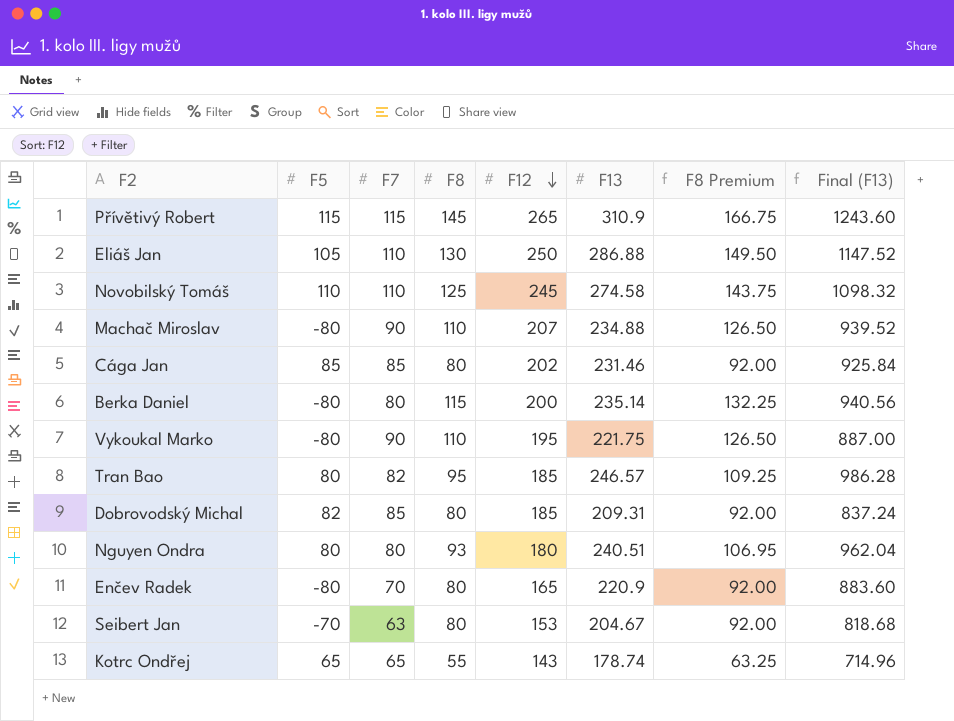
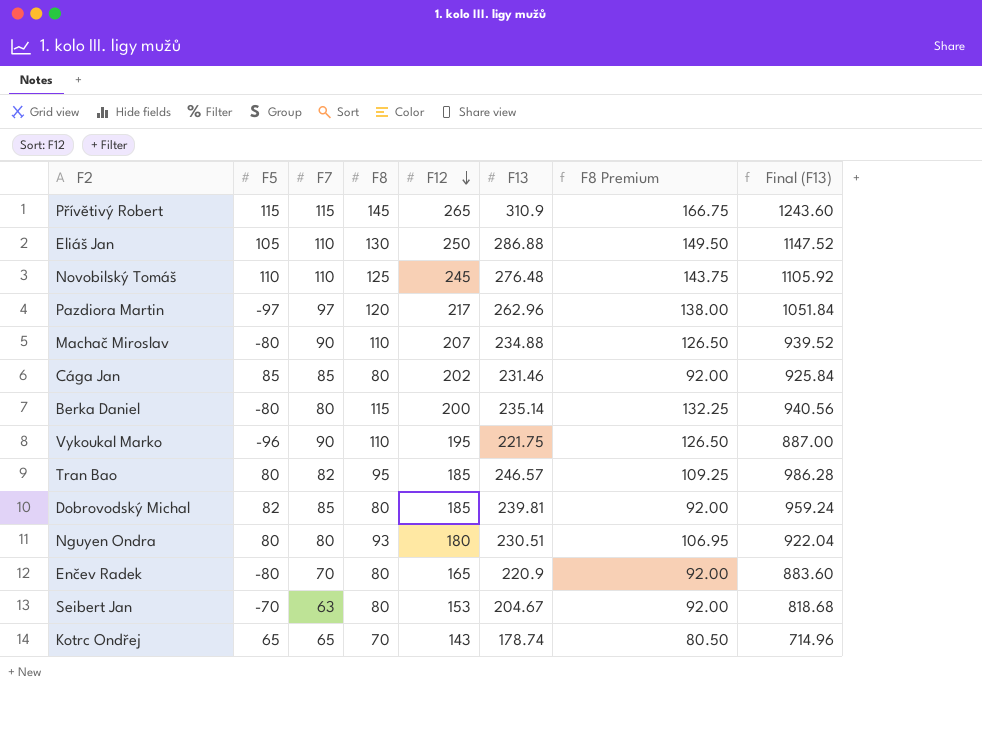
Novobilský Tomáš | F13: 274.58 -> 276.48
Novobilský Tomáš | Final (F13): 1098.32 -> 1105.92
row Pazdiora Martin: none -> -97 | 97 | 120 | 217 | 262.96 | 138.00 | 1051.84
Vykoukal Marko | F5: -80 -> -96
Dobrovodský Michal | F13: 209.31 -> 239.81
Dobrovodský Michal | Final (F13): 837.24 -> 959.24
Nguyen Ondra | F13: 240.51 -> 230.51
Nguyen Ondra | Final (F13): 962.04 -> 922.04
Kotrc Ondřej | F8: 55 -> 70
Kotrc Ondřej | F8 Premium: 63.25 -> 80.50

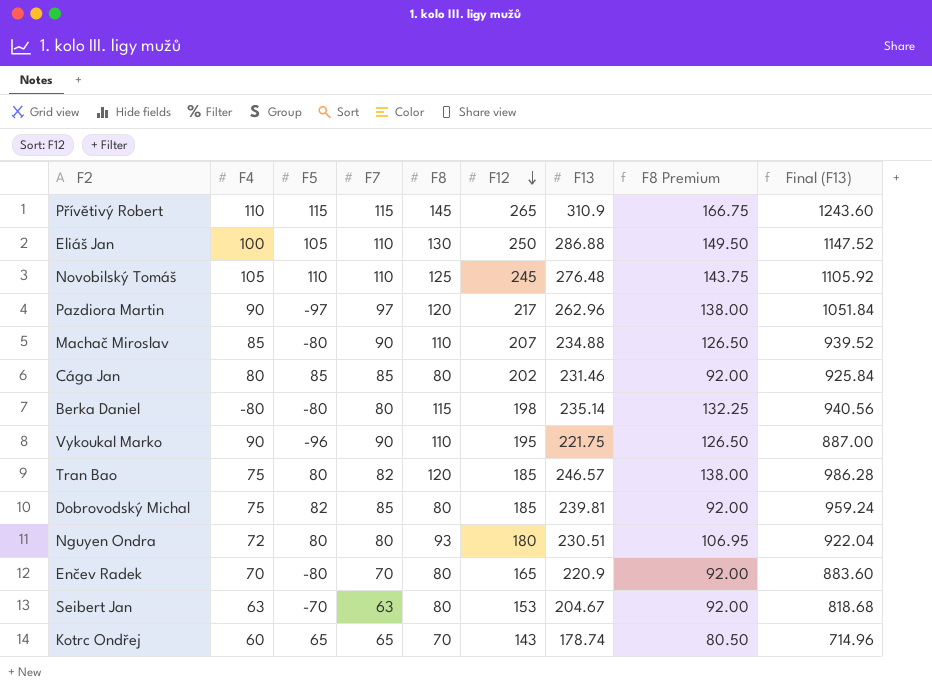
column F4 | position: none -> 2
Berka Daniel | F12: 200 -> 198
Tran Bao | F8: 95 -> 120
Tran Bao | F8 Premium: 109.25 -> 138.00

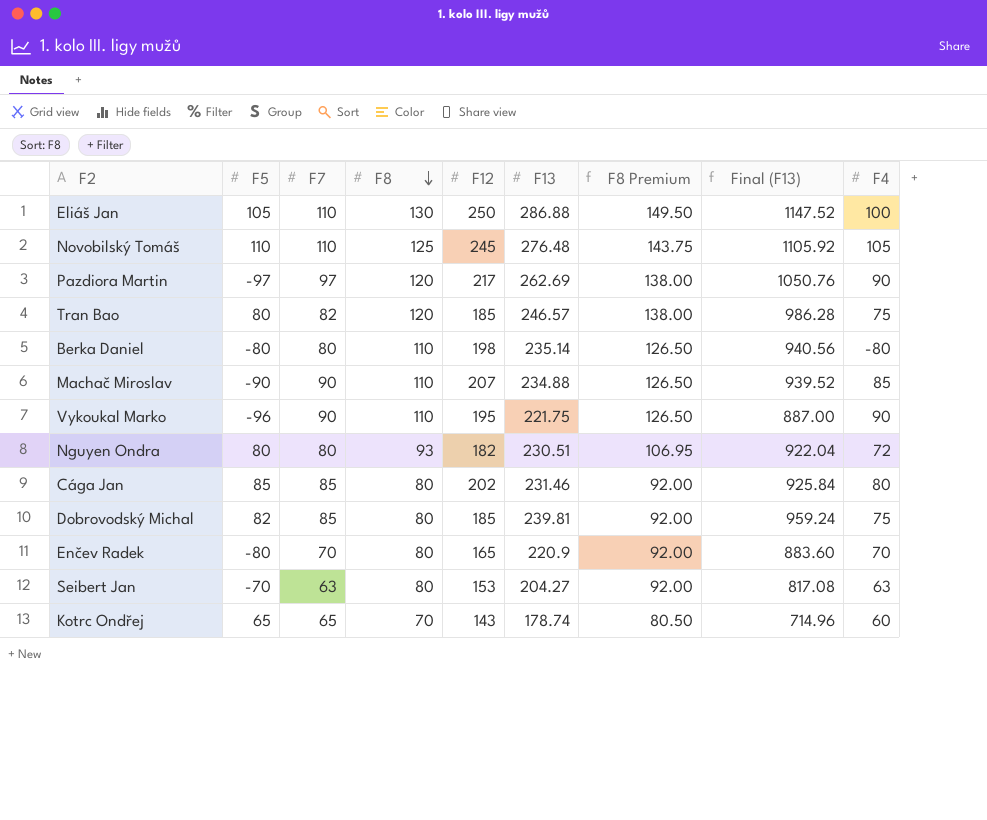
row order: F12 descending -> F8 descending
column F4 | position: 2 -> 9
row Přívětivý Robert: 110 | 115 | 115 | 145 | 265 | 310.9 | 166.75 | 1243.60 -> none
Pazdiora Martin | F13: 262.96 -> 262.69
Pazdiora Martin | Final (F13): 1051.84 -> 1050.76
Berka Daniel | F8: 115 -> 110
Berka Daniel | F8 Premium: 132.25 -> 126.50
Machač Miroslav | F5: -80 -> -90
Nguyen Ondra | F12: 180 -> 182
Seibert Jan | F13: 204.67 -> 204.27
Seibert Jan | Final (F13): 818.68 -> 817.08

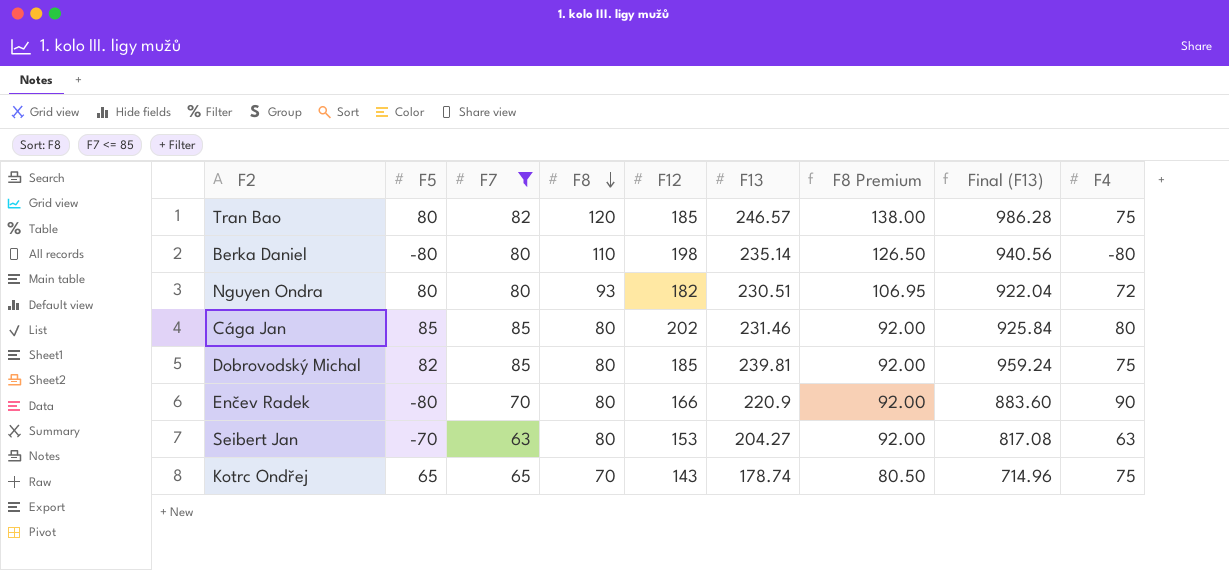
filter: none -> F7 <= 85
Enčev Radek | F12: 165 -> 166
Enčev Radek | F4: 70 -> 90
Kotrc Ondřej | F4: 60 -> 75

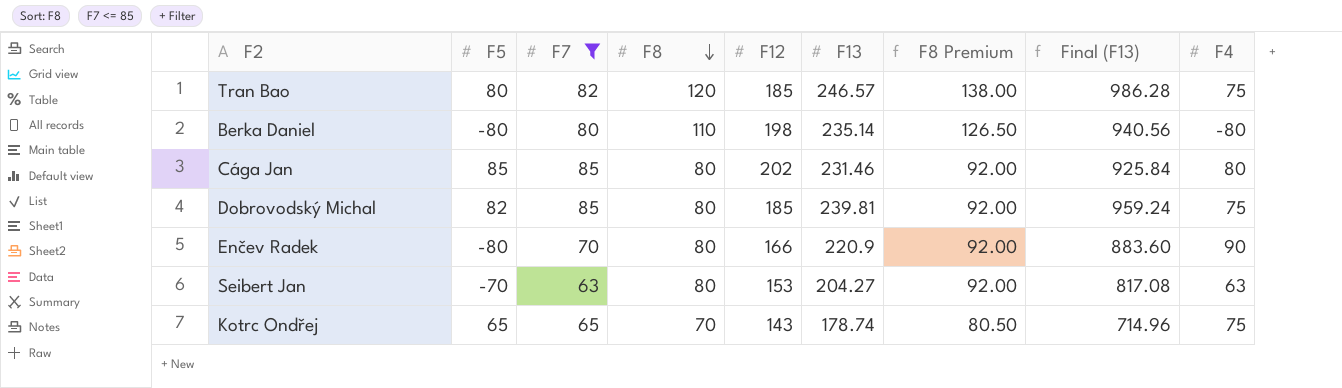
row Nguyen Ondra: 80 | 80 | 93 | 182 | 230.51 | 106.95 | 922.04 | 72 -> none

